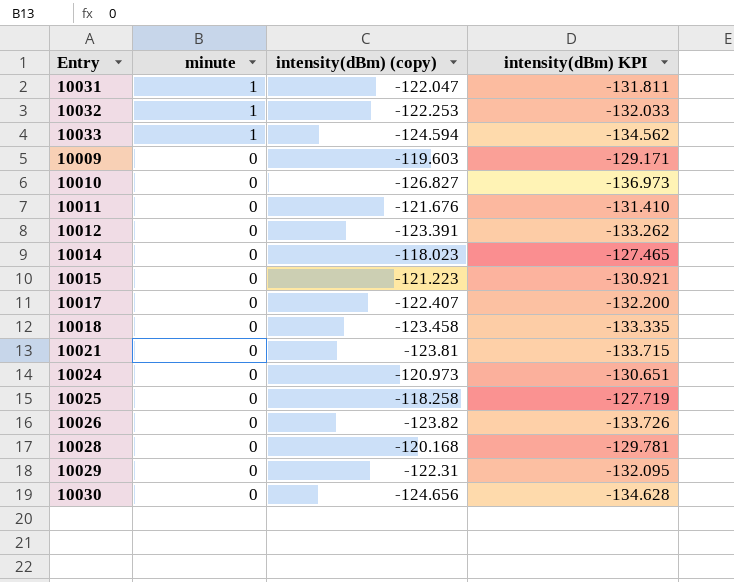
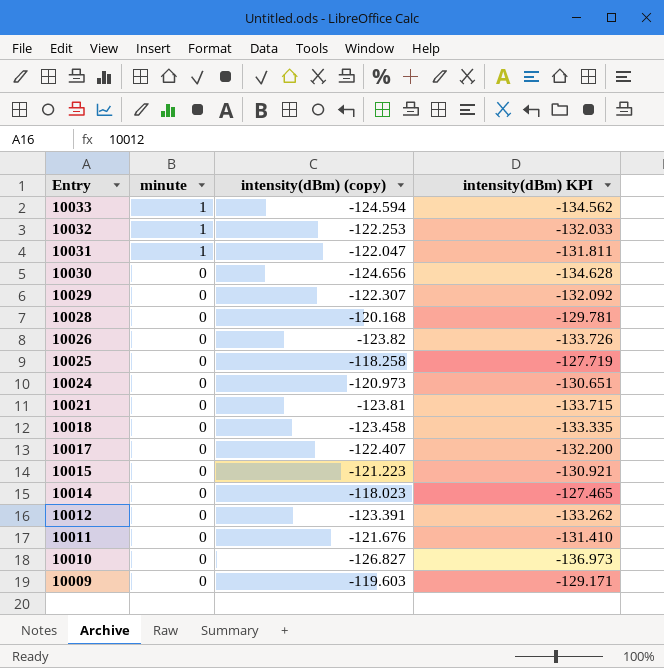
row order: minute descending -> Entry descending
10029 | intensity(dBm) (copy): -122.31 -> -122.307
10029 | intensity(dBm) KPI: -132.095 -> -132.092

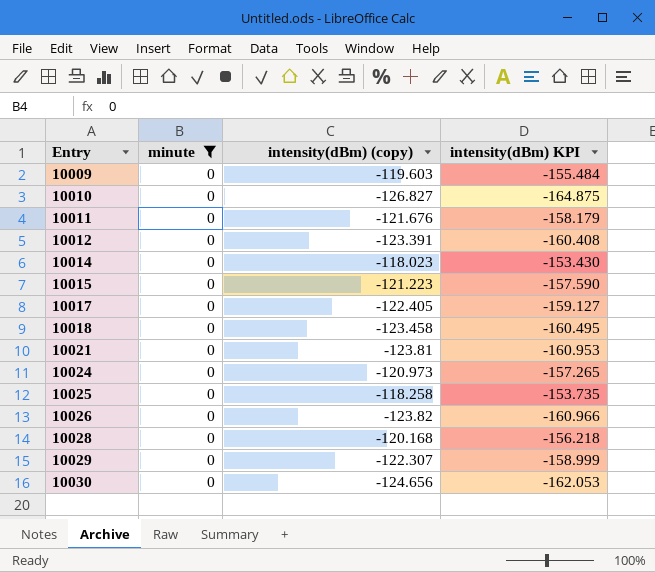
filter: none -> minute = 0
row order: Entry descending -> Entry ascending
column intensity(dBm) KPI | formula: [intensity(dBm) (copy)] * 1.08 -> [intensity(dBm) (copy)] * 1.3
10017 | intensity(dBm) (copy): -122.407 -> -122.405

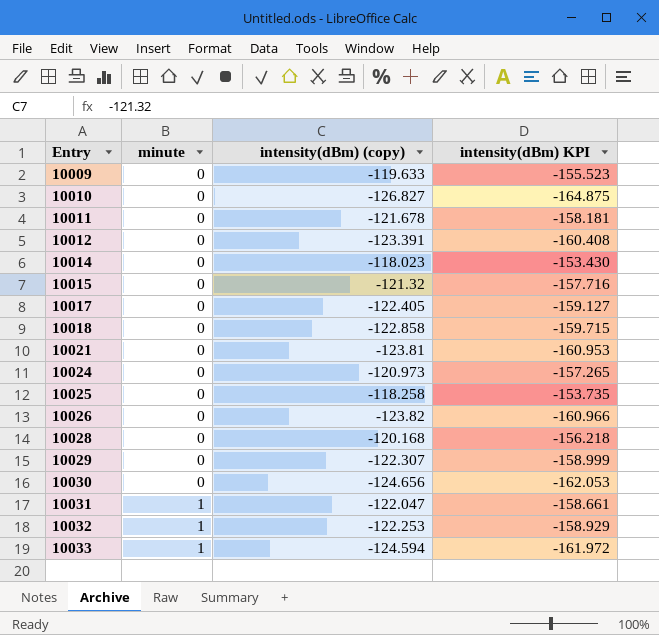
filter: minute = 0 -> none
10009 | intensity(dBm) (copy): -119.603 -> -119.633
10009 | intensity(dBm) KPI: -155.484 -> -155.523
10011 | intensity(dBm) (copy): -121.676 -> -121.678
10011 | intensity(dBm) KPI: -158.179 -> -158.181
10015 | intensity(dBm) (copy): -121.223 -> -121.32
10015 | intensity(dBm) KPI: -157.590 -> -157.716
10018 | intensity(dBm) (copy): -123.458 -> -122.858
10018 | intensity(dBm) KPI: -160.495 -> -159.715

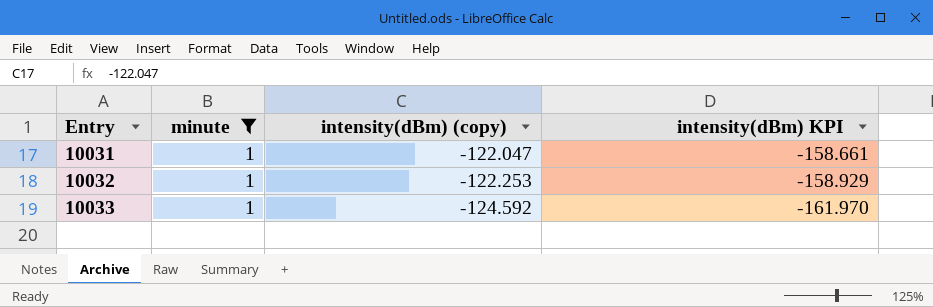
filter: none -> minute = 1
10033 | intensity(dBm) (copy): -124.594 -> -124.592
10033 | intensity(dBm) KPI: -161.972 -> -161.970

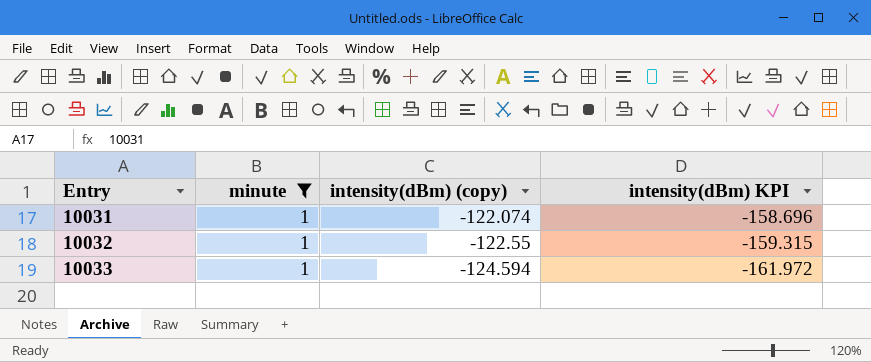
10031 | intensity(dBm) (copy): -122.047 -> -122.074
10031 | intensity(dBm) KPI: -158.661 -> -158.696
10032 | intensity(dBm) (copy): -122.253 -> -122.55
10032 | intensity(dBm) KPI: -158.929 -> -159.315
10033 | intensity(dBm) (copy): -124.592 -> -124.594
10033 | intensity(dBm) KPI: -161.970 -> -161.972

